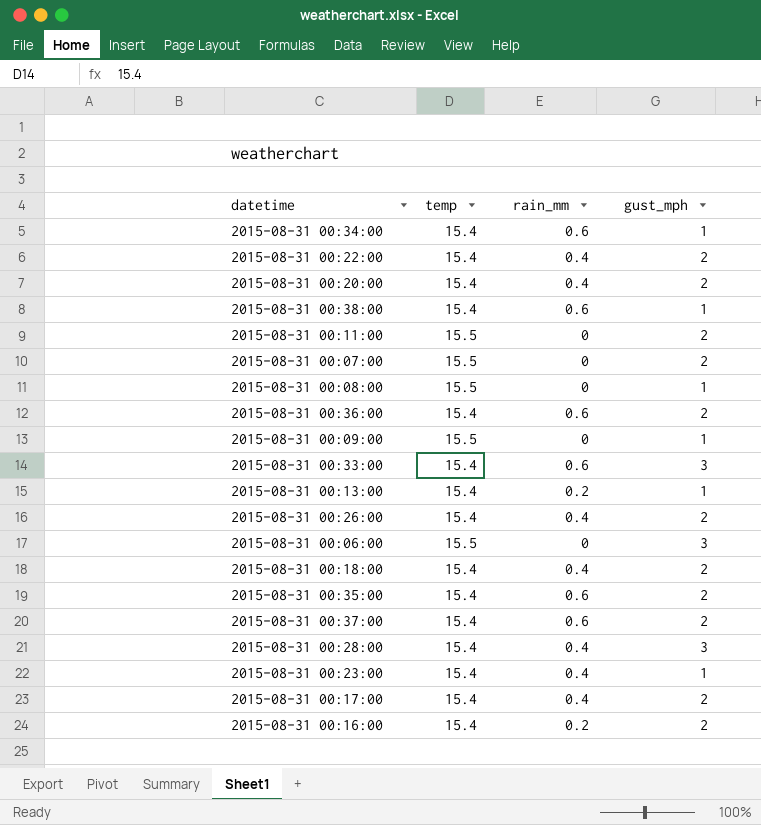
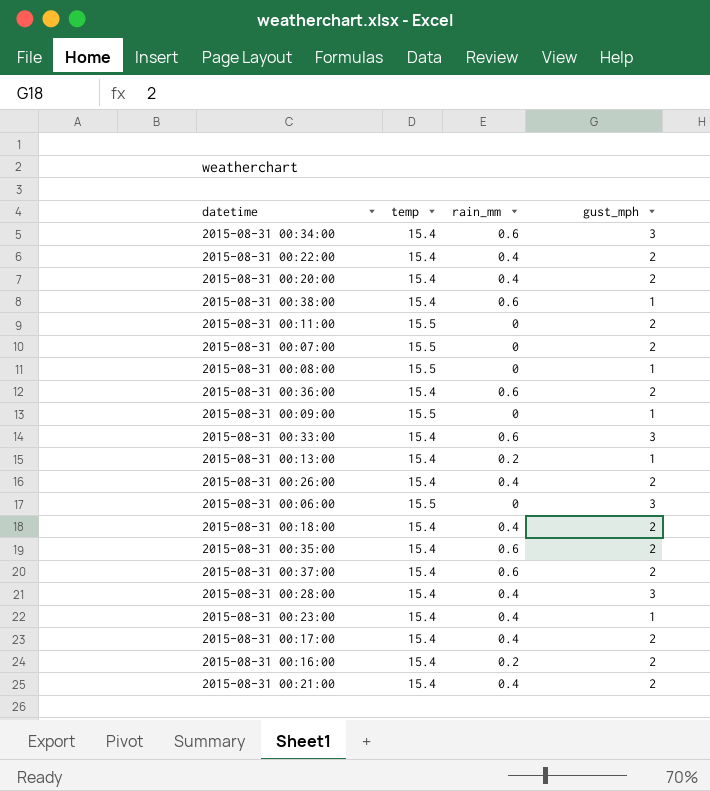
2015-08-31 00:34:00 | gust_mph: 1 -> 3
row 2015-08-31 00:21:00: none -> 15.4 | 0.4 | 2

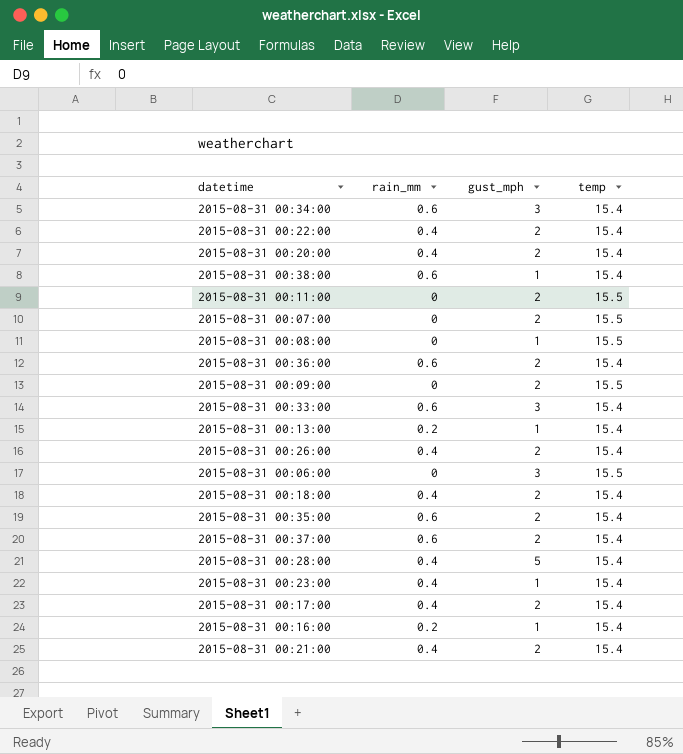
column temp | position: 2 -> 4
2015-08-31 00:09:00 | gust_mph: 1 -> 2
2015-08-31 00:28:00 | gust_mph: 3 -> 5
2015-08-31 00:16:00 | gust_mph: 2 -> 1

